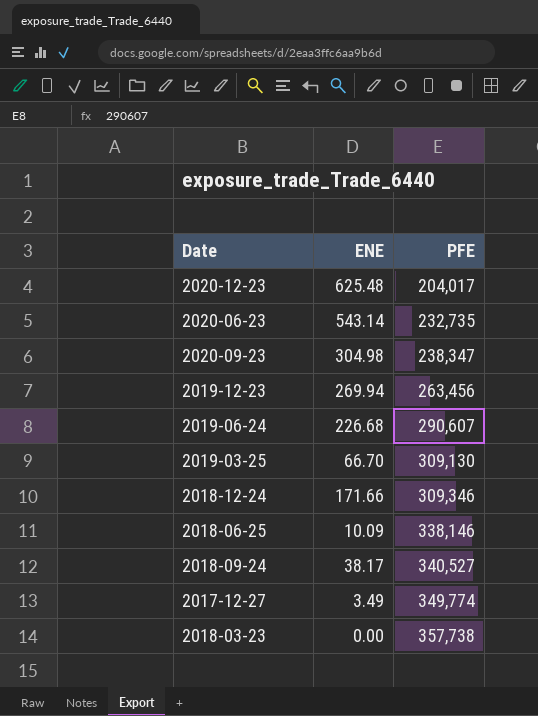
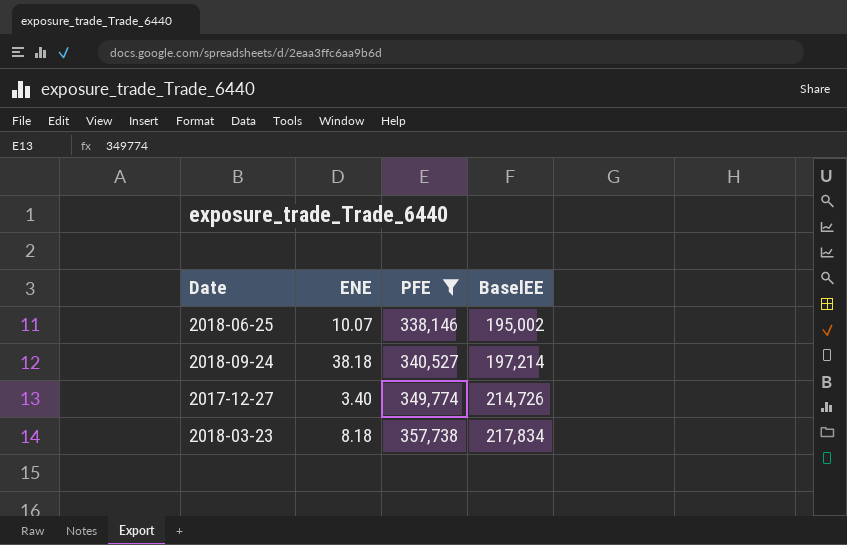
filter: none -> PFE >= 338,146
column BaselEE | position: none -> 4
2018-06-25 | ENE: 10.09 -> 10.07
2018-09-24 | ENE: 38.17 -> 38.18
2017-12-27 | ENE: 3.49 -> 3.40
2018-03-23 | ENE: 0.00 -> 8.18

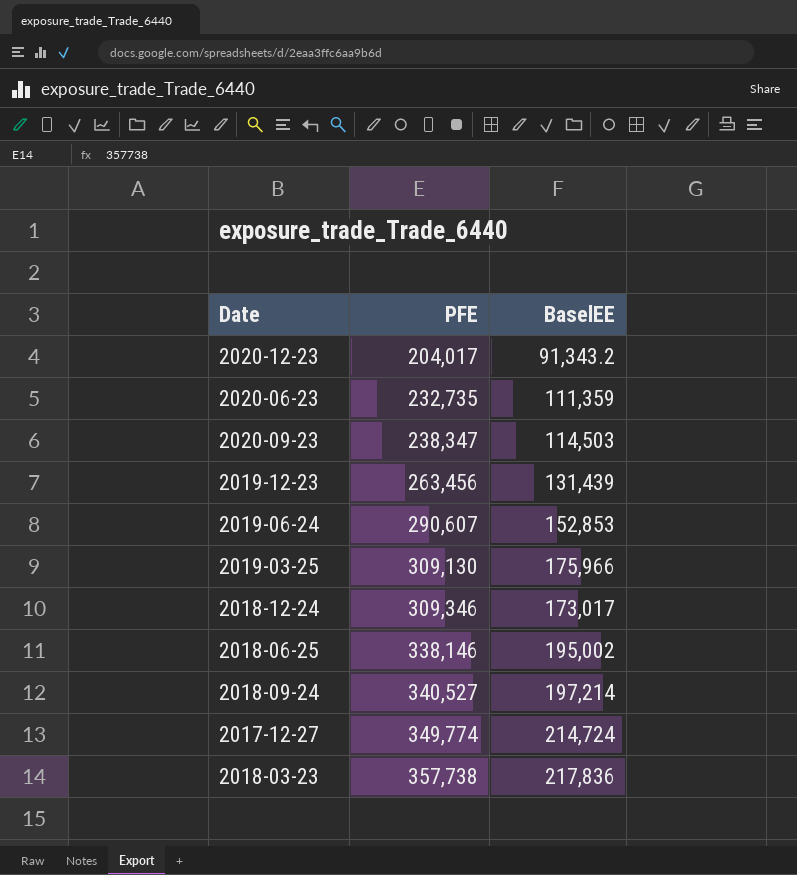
filter: PFE >= 338,146 -> none
column ENE | position: 2 -> none
2017-12-27 | BaselEE: 214,726 -> 214,724
2018-03-23 | BaselEE: 217,834 -> 217,836

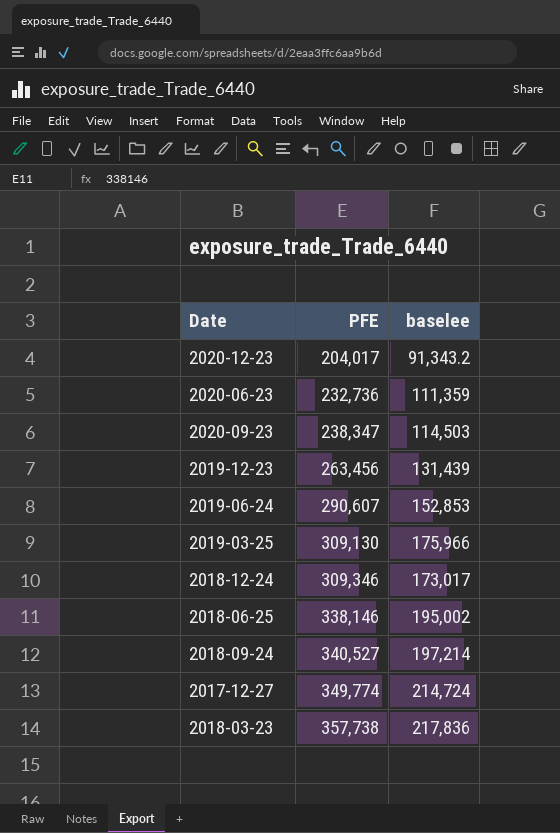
column name: BaselEE -> baselee
2020-06-23 | PFE: 232,735 -> 232,736

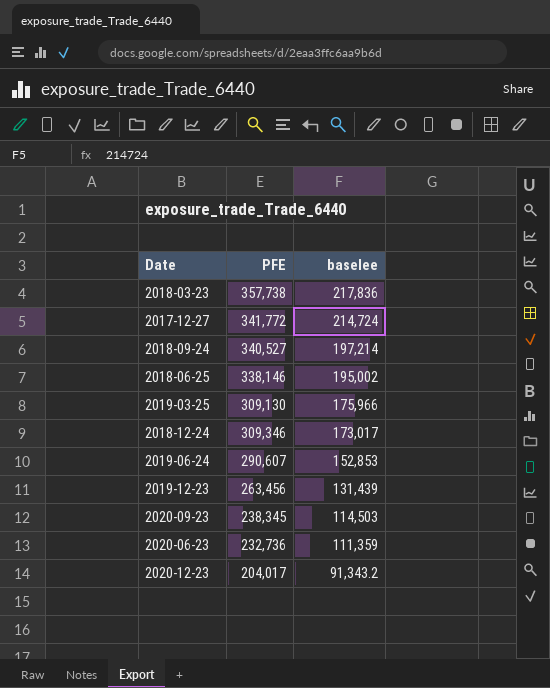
row order: PFE ascending -> baselee descending
2017-12-27 | PFE: 349,774 -> 341,772
2020-09-23 | PFE: 238,347 -> 238,345

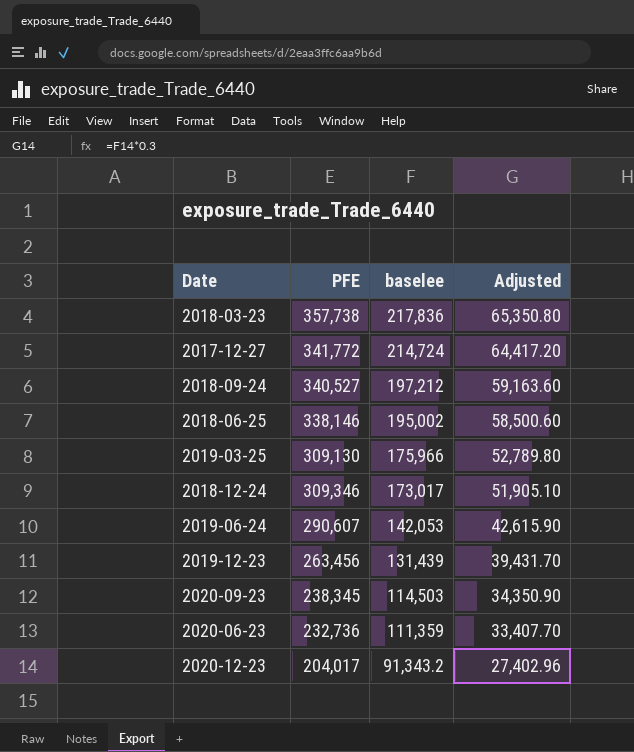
column Adjusted | formula: none -> [baselee] * 0.3
2018-09-24 | baselee: 197,214 -> 197,212
2019-06-24 | baselee: 152,853 -> 142,053

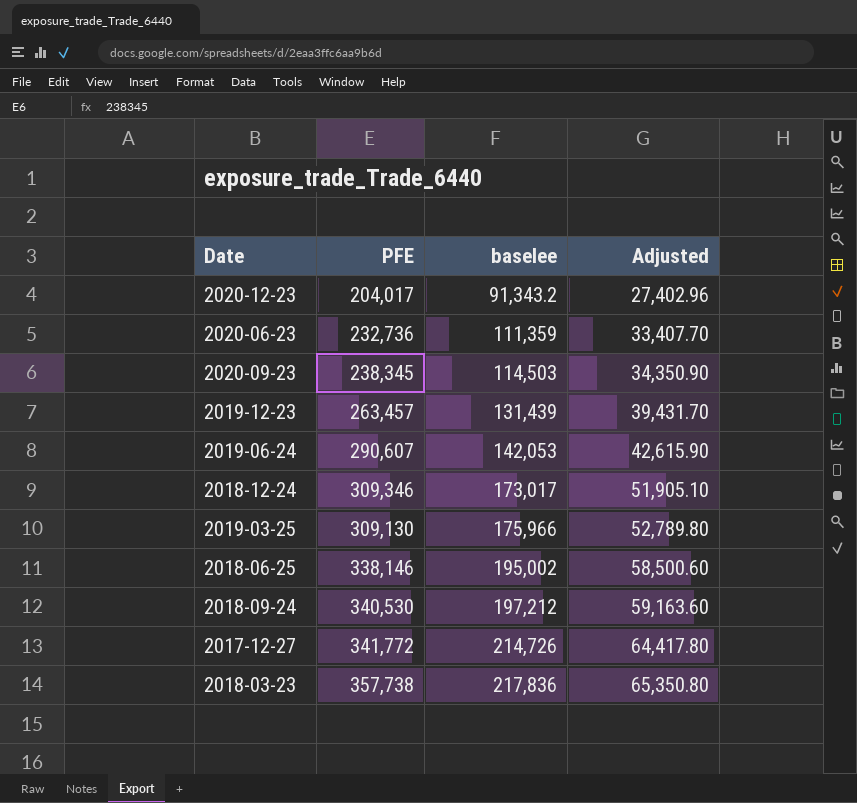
row order: baselee descending -> baselee ascending
2019-12-23 | PFE: 263,456 -> 263,457
2018-09-24 | PFE: 340,527 -> 340,530
2017-12-27 | baselee: 214,724 -> 214,726
2017-12-27 | Adjusted: 64,417.20 -> 64,417.80

